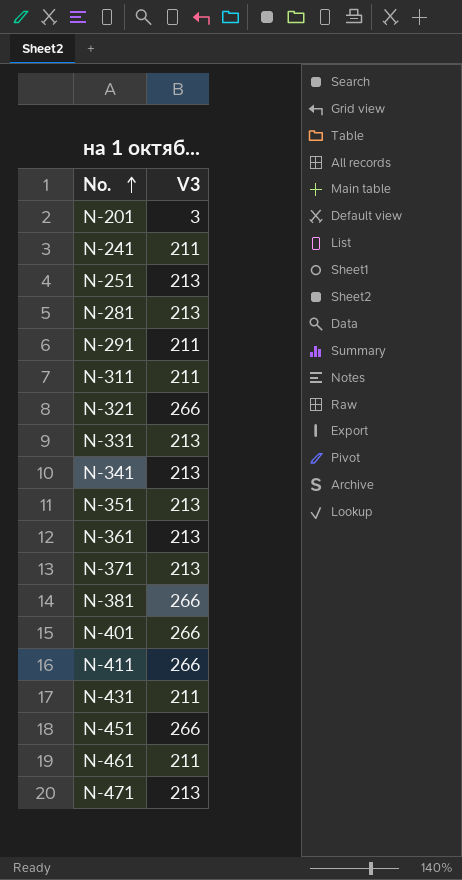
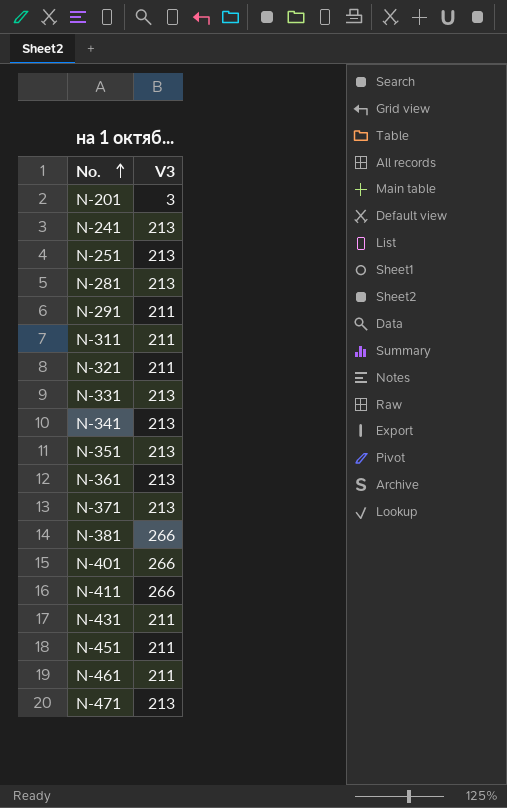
N-241 | V3: 211 -> 213
N-321 | V3: 266 -> 211
N-451 | V3: 266 -> 211

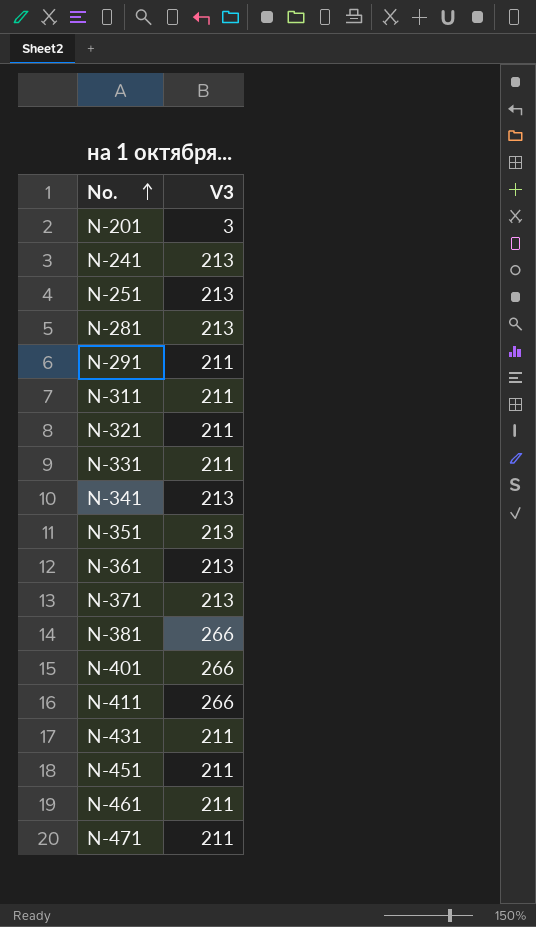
N-331 | V3: 213 -> 211
N-471 | V3: 213 -> 211

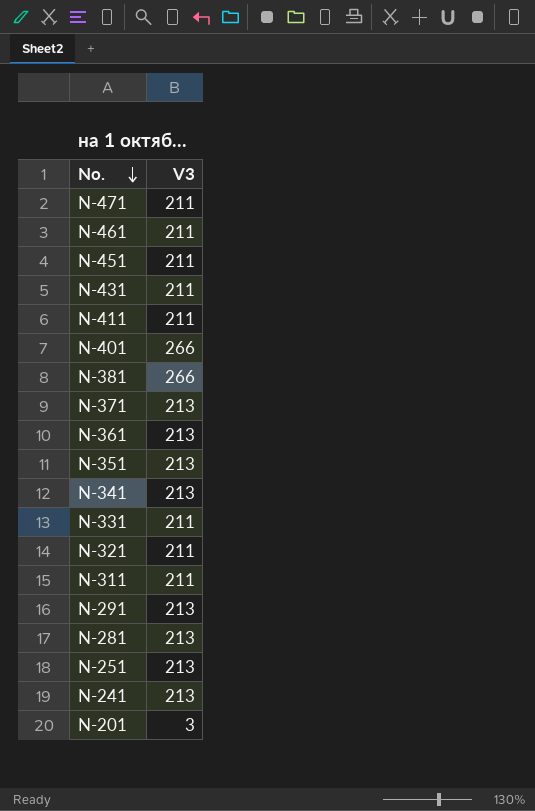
row order: No. ascending -> No. descending
N-411 | V3: 266 -> 211
N-291 | V3: 211 -> 213

